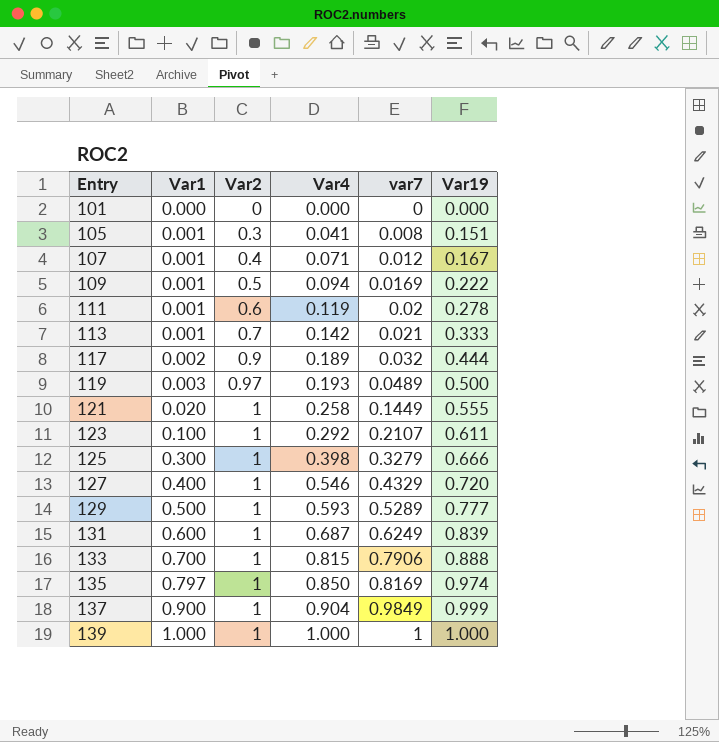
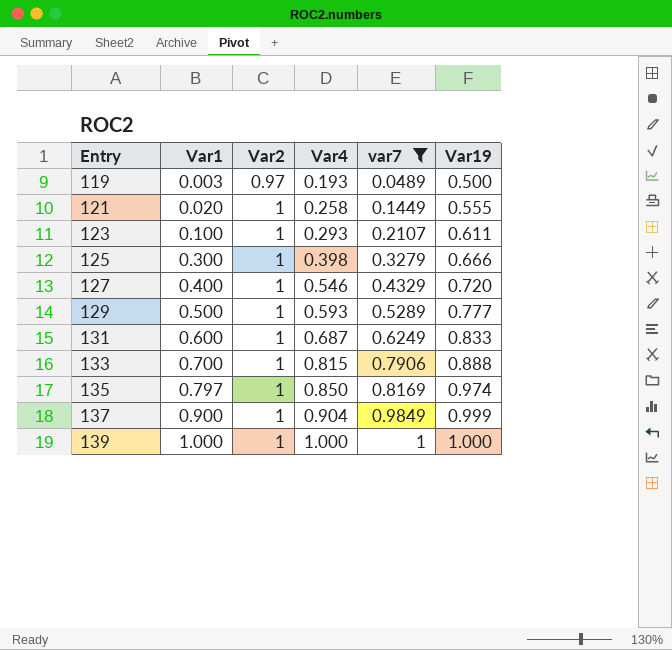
filter: none -> var7 >= 0.0489
123 | Var4: 0.292 -> 0.293
131 | Var19: 0.839 -> 0.833

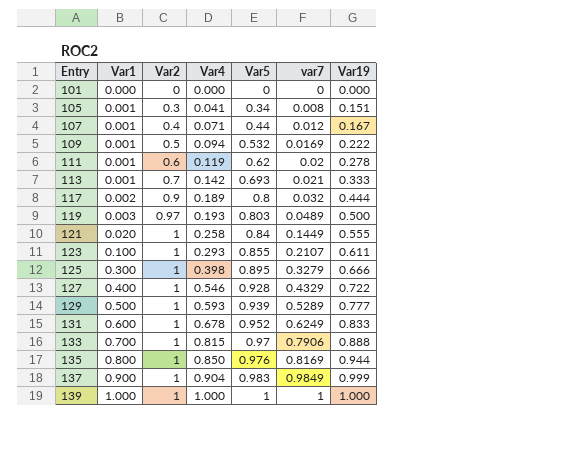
filter: var7 >= 0.0489 -> none
column Var5 | position: none -> 5
127 | Var19: 0.720 -> 0.722
131 | Var4: 0.687 -> 0.678
135 | Var1: 0.797 -> 0.800
135 | Var19: 0.974 -> 0.944

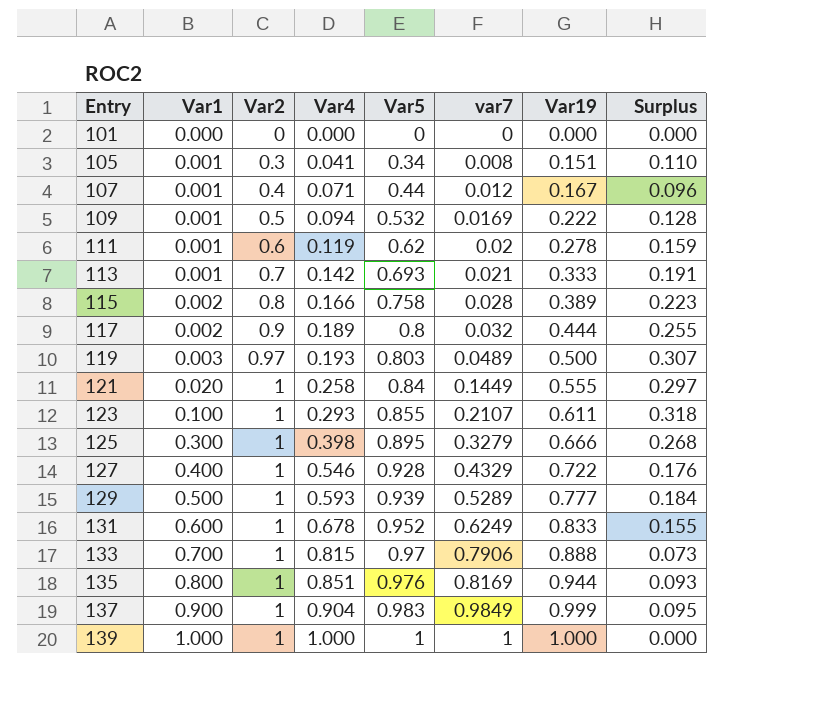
column Surplus | formula: none -> [Var19] - [Var4]
row 115: none -> 0.002 | 0.8 | 0.166 | 0.758 | 0.028 | 0.389 | 0.223
135 | Var4: 0.850 -> 0.851

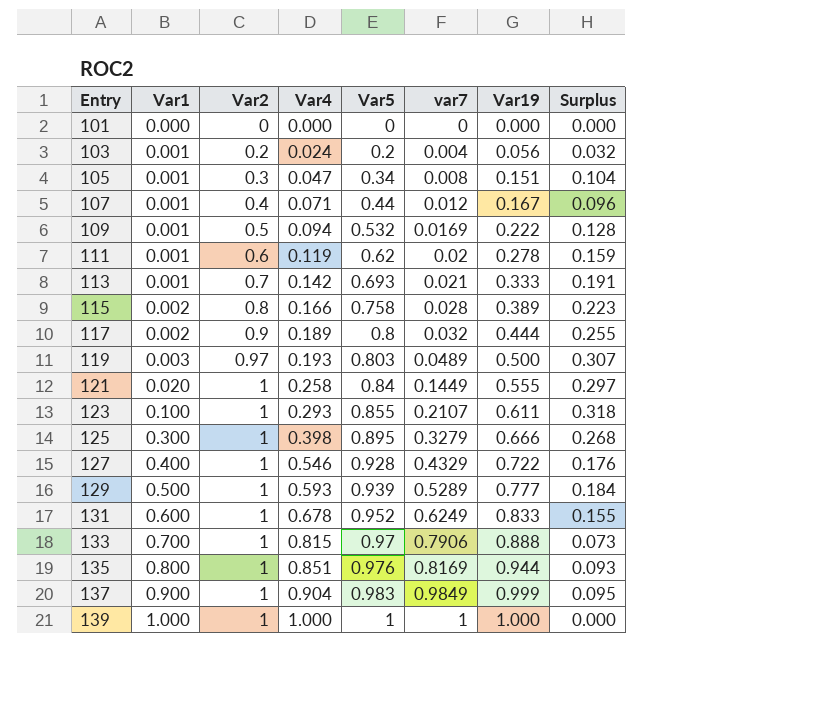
row 103: none -> 0.001 | 0.2 | 0.024 | 0.2 | 0.004 | 0.056 | 0.032
105 | Var4: 0.041 -> 0.047
105 | Surplus: 0.110 -> 0.104

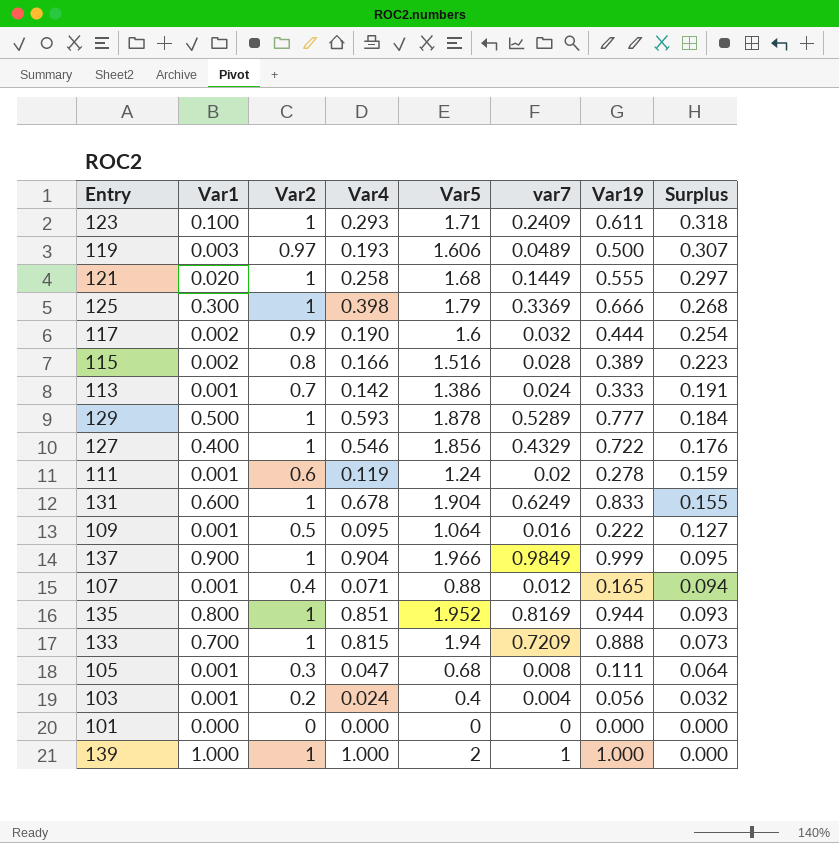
row order: Entry ascending -> Surplus descending
123 | Var5: 0.855 -> 1.71
123 | var7: 0.2107 -> 0.2409
119 | Var5: 0.803 -> 1.606
121 | Var5: 0.84 -> 1.68
125 | Var5: 0.895 -> 1.79
125 | var7: 0.3279 -> 0.3369
117 | Var4: 0.189 -> 0.190
117 | Var5: 0.8 -> 1.6
117 | Surplus: 0.255 -> 0.254
115 | Var5: 0.758 -> 1.516
113 | Var5: 0.693 -> 1.386
113 | var7: 0.021 -> 0.024
129 | Var5: 0.939 -> 1.878
127 | Var5: 0.928 -> 1.856
111 | Var5: 0.62 -> 1.24
131 | Var5: 0.952 -> 1.904
109 | Var4: 0.094 -> 0.095
109 | Var5: 0.532 -> 1.064
109 | var7: 0.0169 -> 0.016
109 | Surplus: 0.128 -> 0.127
137 | Var5: 0.983 -> 1.966
107 | Var5: 0.44 -> 0.88
107 | Var19: 0.167 -> 0.165
107 | Surplus: 0.096 -> 0.094
135 | Var5: 0.976 -> 1.952
133 | Var5: 0.97 -> 1.94
133 | var7: 0.7906 -> 0.7209
105 | Var5: 0.34 -> 0.68
105 | Var19: 0.151 -> 0.111
105 | Surplus: 0.104 -> 0.064
103 | Var5: 0.2 -> 0.4
139 | Var5: 1 -> 2

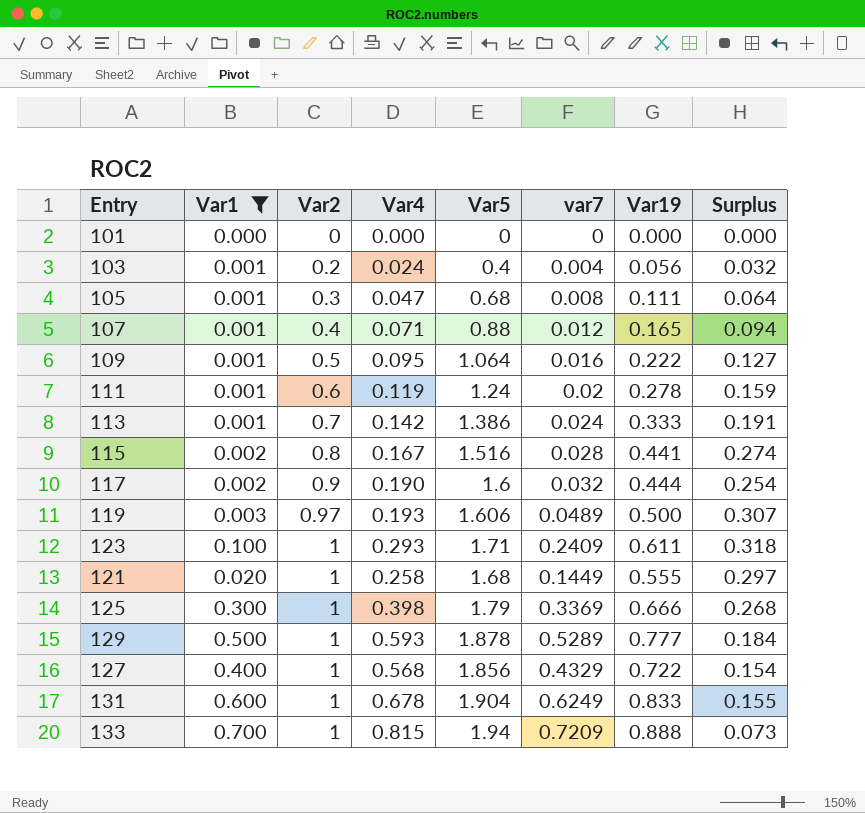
filter: none -> Var1 <= 0.700
row order: Surplus descending -> Var2 ascending
115 | Var4: 0.166 -> 0.167
115 | Var19: 0.389 -> 0.441
115 | Surplus: 0.223 -> 0.274
127 | Var4: 0.546 -> 0.568
127 | Surplus: 0.176 -> 0.154

